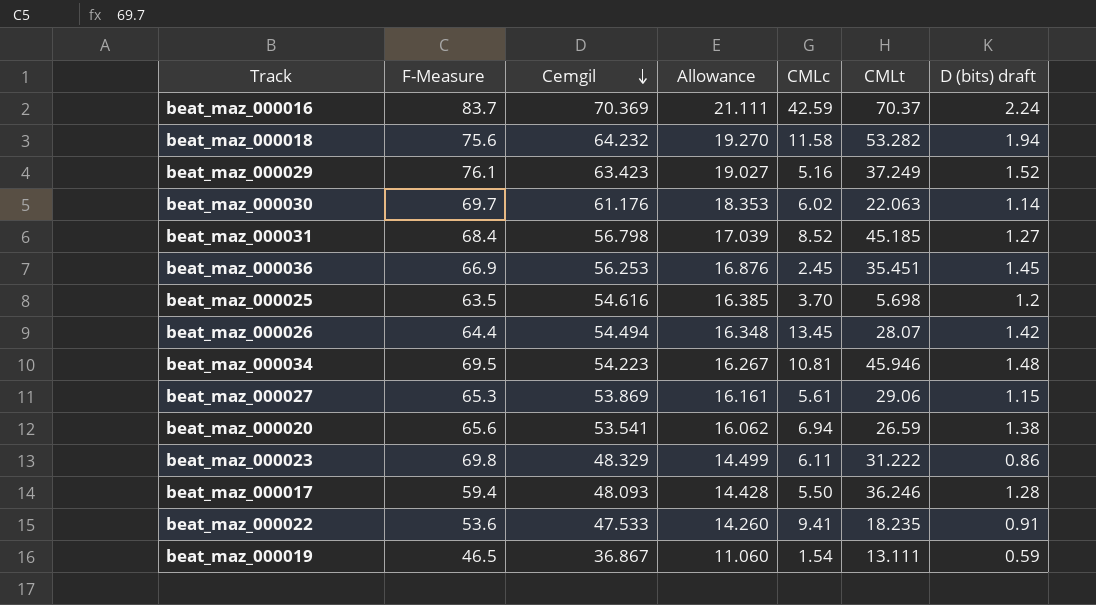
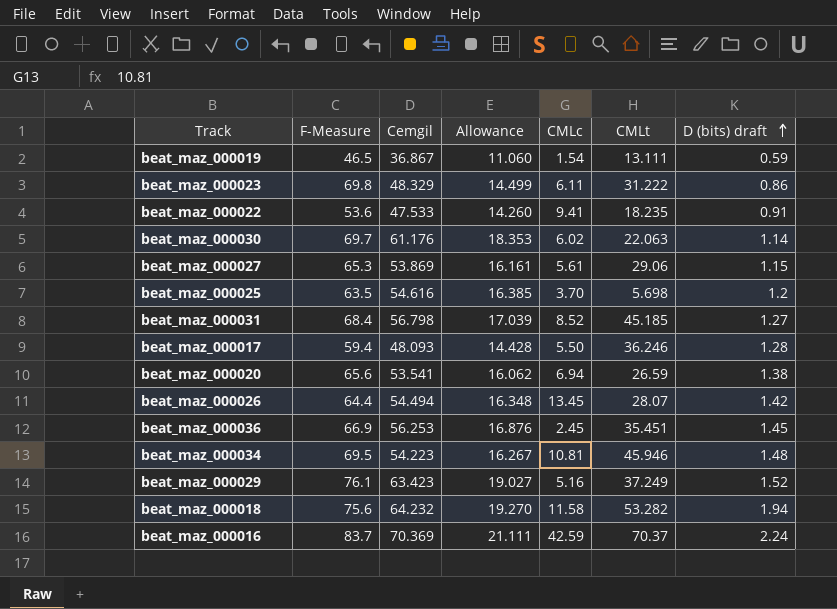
row order: Cemgil descending -> D (bits) draft ascending

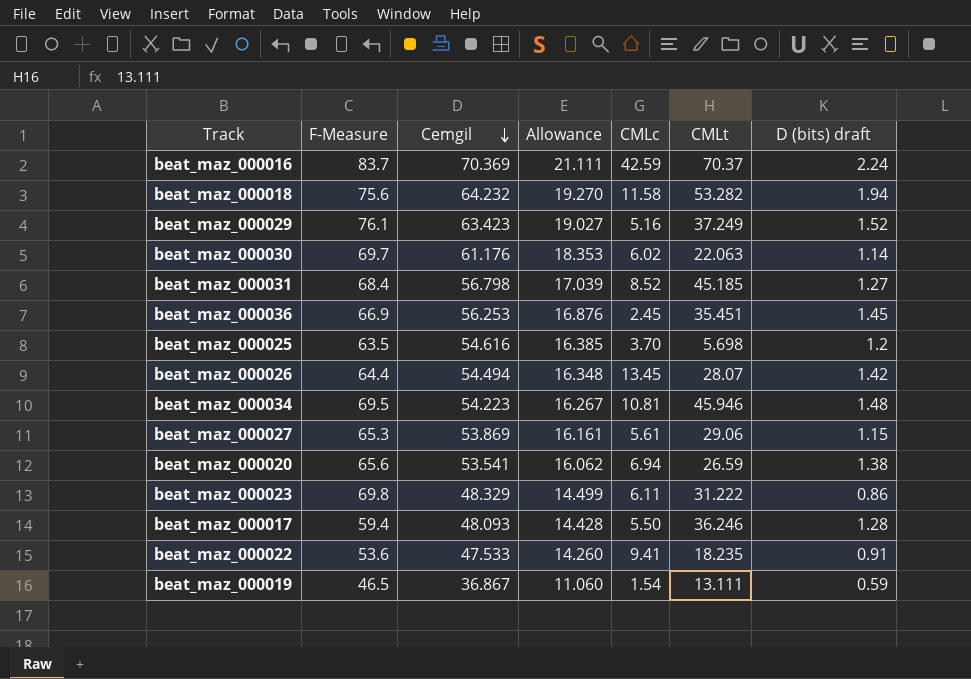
row order: D (bits) draft ascending -> Cemgil descending

